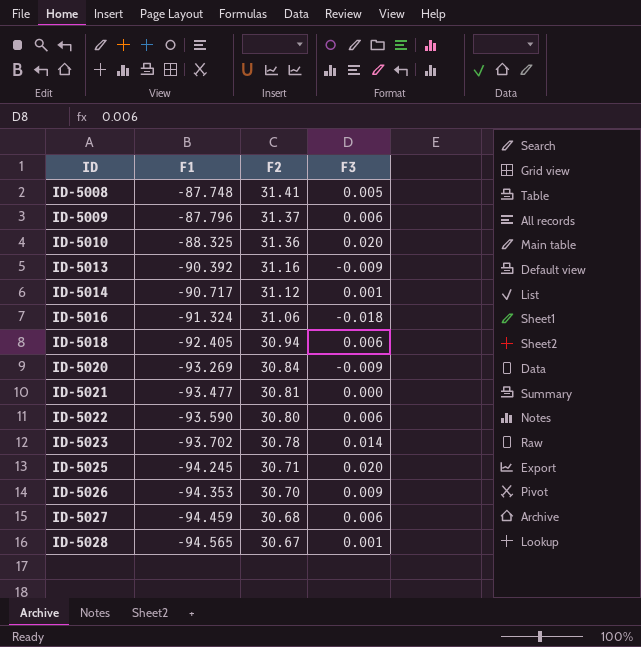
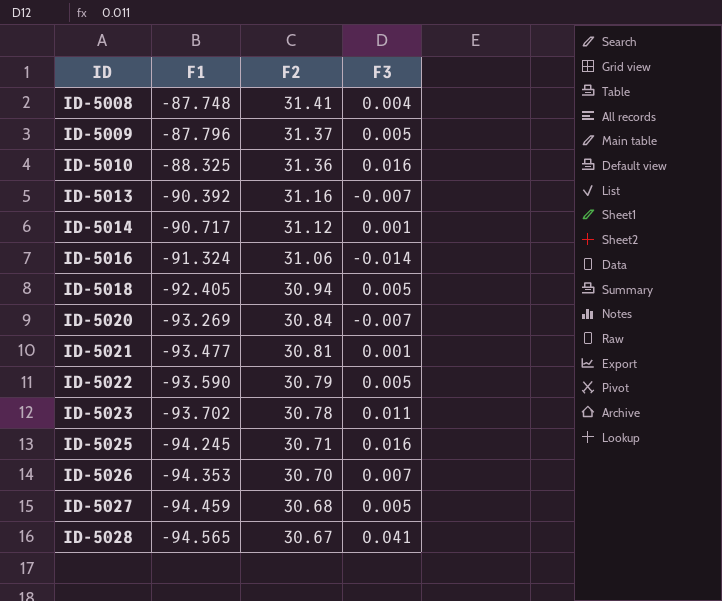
ID-5008 | F3: 0.005 -> 0.004
ID-5009 | F3: 0.006 -> 0.005
ID-5010 | F3: 0.020 -> 0.016
ID-5013 | F3: -0.009 -> -0.007
ID-5016 | F3: -0.018 -> -0.014
ID-5018 | F3: 0.006 -> 0.005
ID-5020 | F3: -0.009 -> -0.007
ID-5021 | F3: 0.000 -> 0.001
ID-5022 | F2: 30.80 -> 30.79
ID-5022 | F3: 0.006 -> 0.005
ID-5023 | F3: 0.014 -> 0.011
ID-5025 | F3: 0.020 -> 0.016
ID-5026 | F3: 0.009 -> 0.007
ID-5027 | F3: 0.006 -> 0.005
ID-5028 | F3: 0.001 -> 0.041

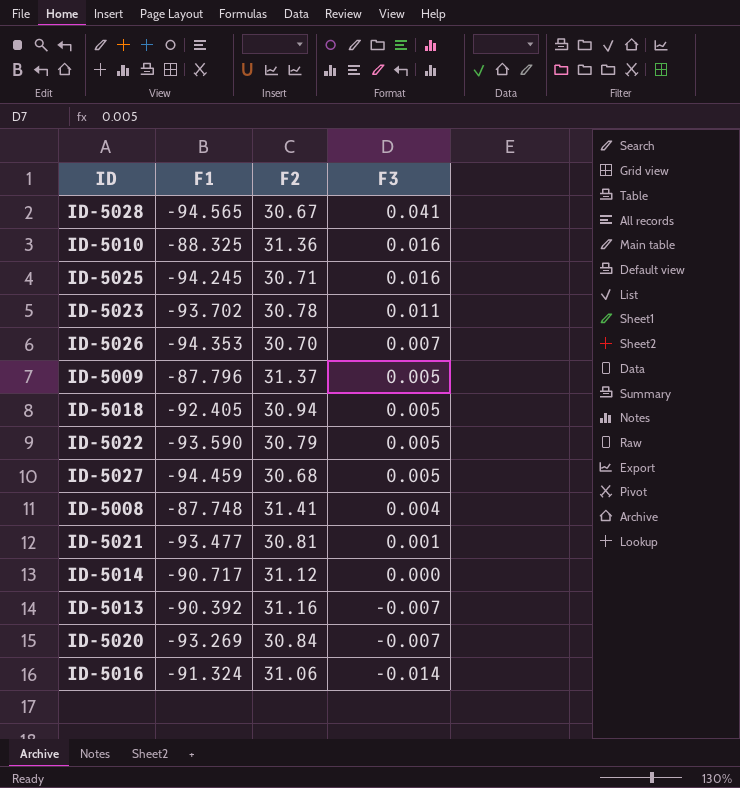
row order: ID ascending -> F3 descending
ID-5014 | F3: 0.001 -> 0.000

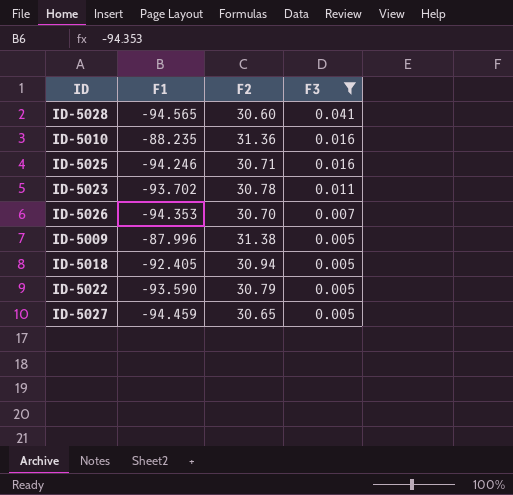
filter: none -> F3 >= 0.005
ID-5028 | F2: 30.67 -> 30.60
ID-5010 | F1: -88.325 -> -88.235
ID-5025 | F1: -94.245 -> -94.246
ID-5009 | F1: -87.796 -> -87.996
ID-5009 | F2: 31.37 -> 31.38
ID-5027 | F2: 30.68 -> 30.65

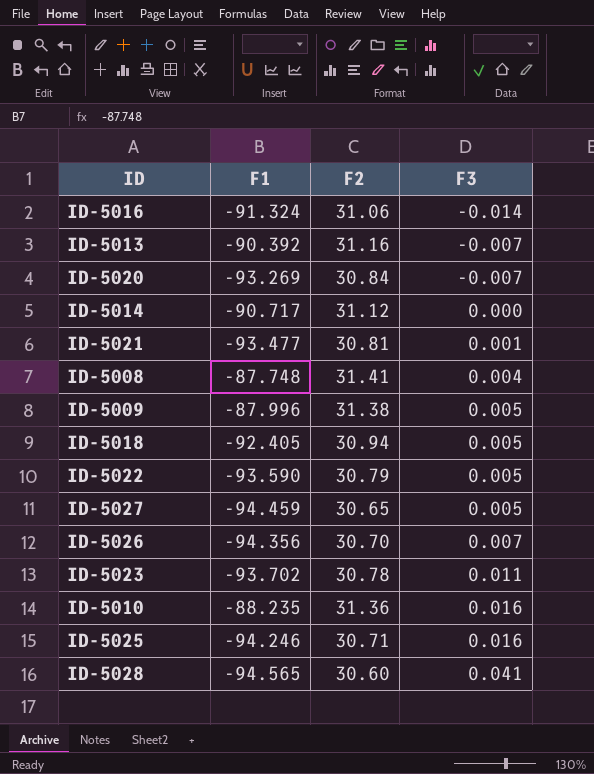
filter: F3 >= 0.005 -> none
row order: F3 descending -> F3 ascending
ID-5026 | F1: -94.353 -> -94.356

